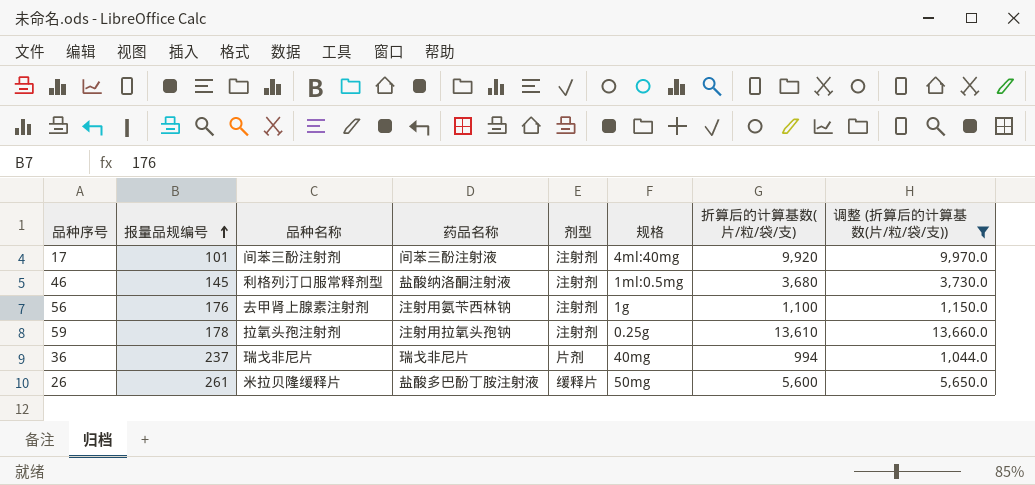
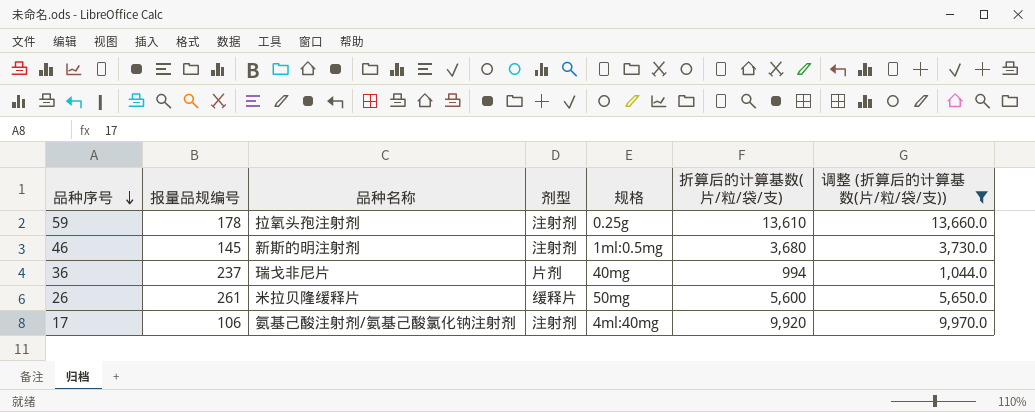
row order: 报量品规编号 ascending -> 品种序号 descending
column 药品名称 | position: 4 -> none
row 56: 176 | 去甲肾上腺素注射剂 | 注射用氨苄西林钠 | 注射剂 | 1g | 1,100 | 1,150.0 -> none
46 | 品种名称: 利格列汀口服常释剂型 -> 新斯的明注射剂
17 | 报量品规编号: 101 -> 106
17 | 品种名称: 间苯三酚注射剂 -> 氨基己酸注射剂/氨基己酸氯化钠注射剂

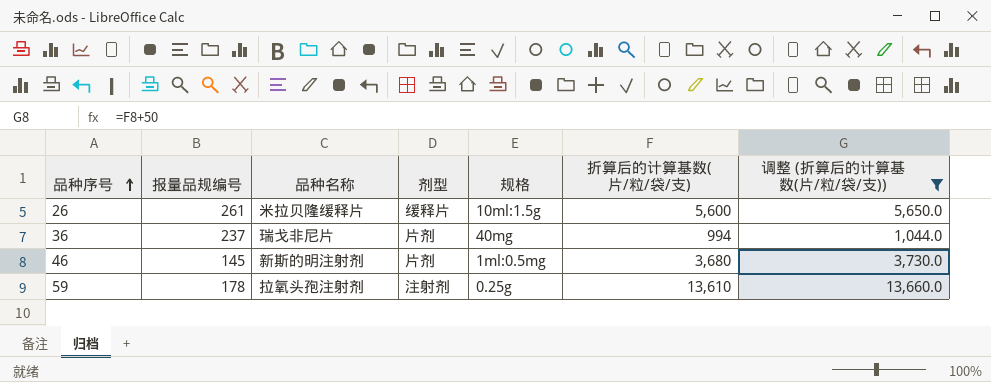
row order: 品种序号 descending -> 品种序号 ascending
row 17: 106 | 氨基己酸注射剂/氨基己酸氯化钠注射剂 | 注射剂 | 4ml:40mg | 9,920 | 9,970.0 -> none
26 | 规格: 50mg -> 10ml:1.5g
46 | 剂型: 注射剂 -> 片剂

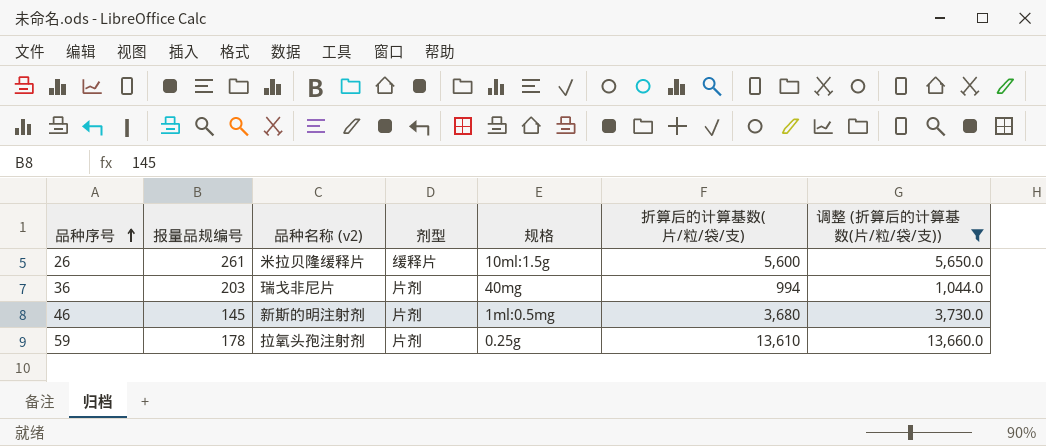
column name: 品种名称 -> 品种名称 (v2)
36 | 报量品规编号: 237 -> 203
59 | 剂型: 注射剂 -> 片剂

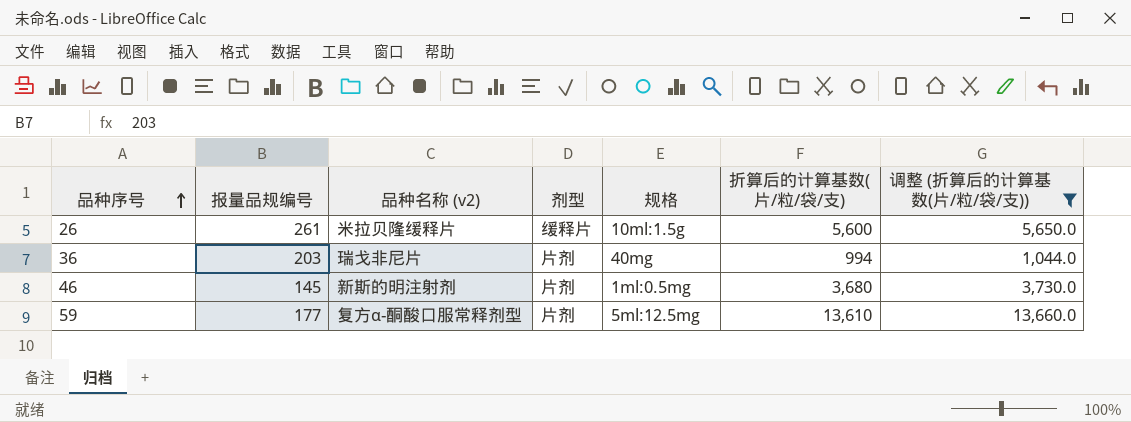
59 | 报量品规编号: 178 -> 177
59 | 品种名称 (v2): 拉氧头孢注射剂 -> 复方α-酮酸口服常释剂型
59 | 规格: 0.25g -> 5ml:12.5mg

